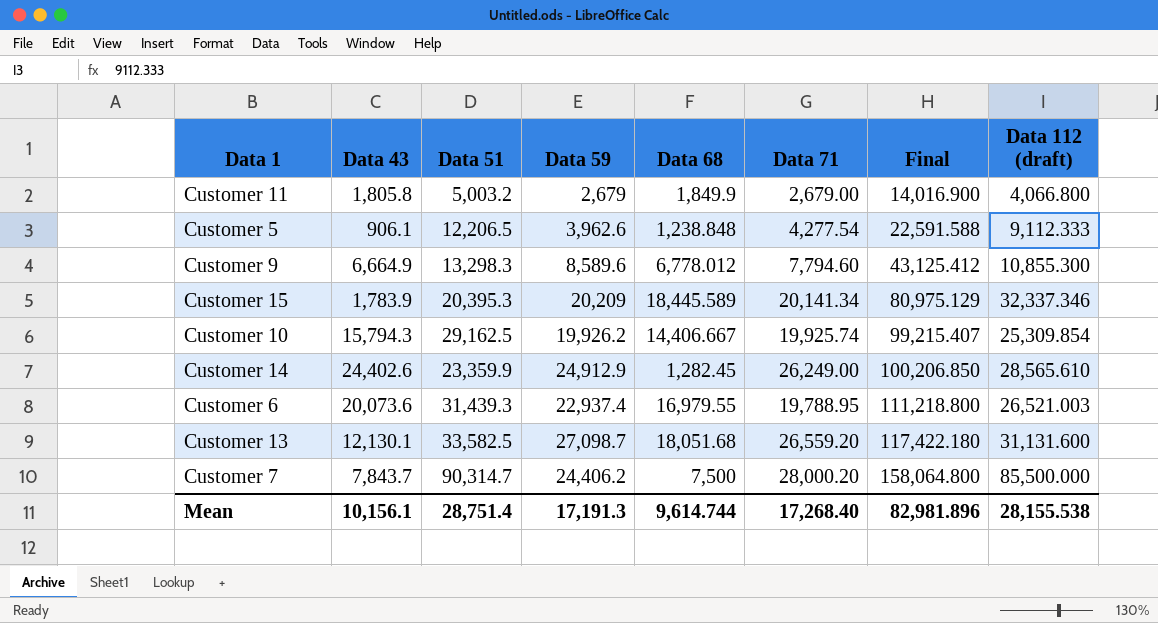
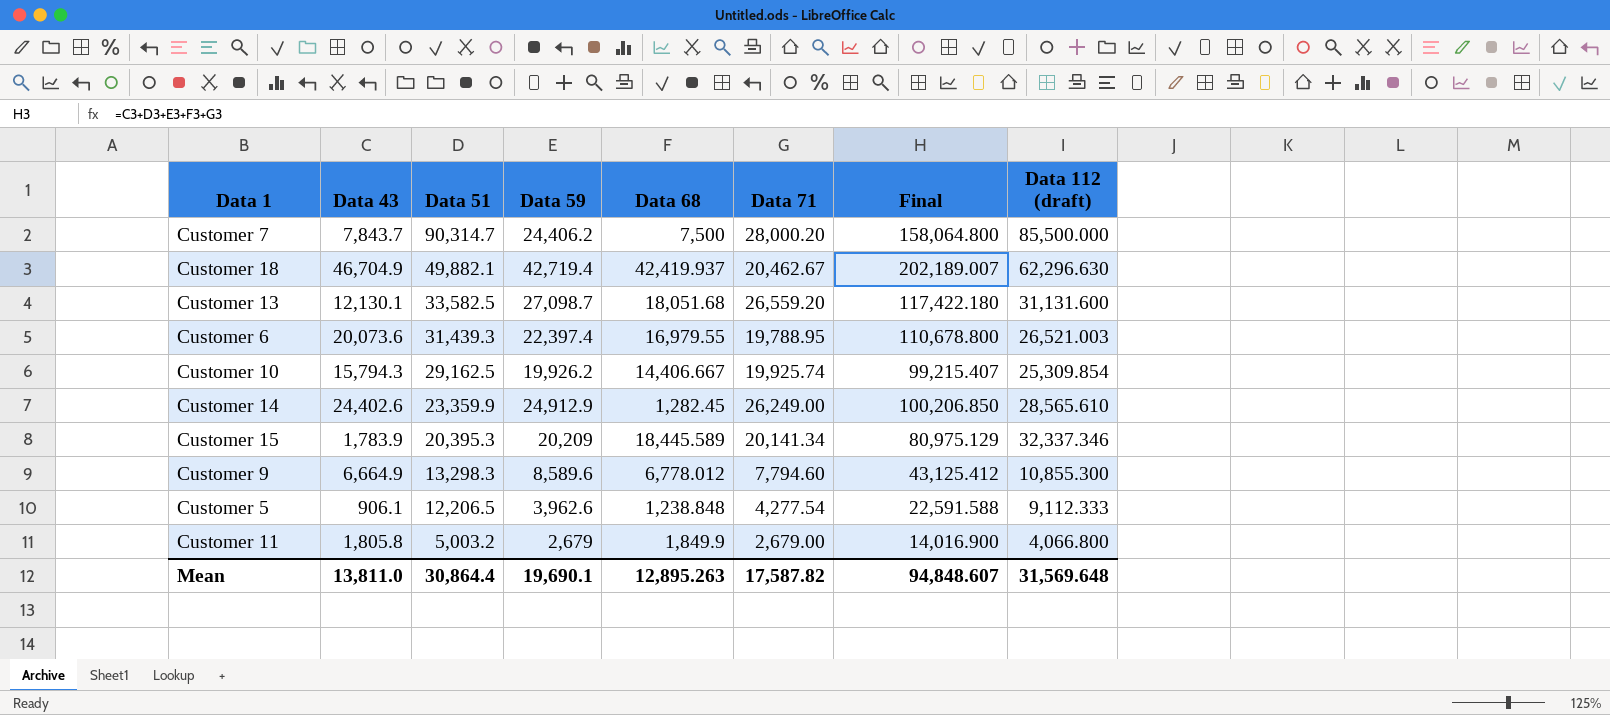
row order: Final ascending -> Data 51 descending
row Customer 18: none -> 46,704.9 | 49,882.1 | 42,719.4 | 42,419.937 | 20,462.67 | 202,189.007 | 62,296.630
Customer 6 | Data 59: 22,937.4 -> 22,397.4
Customer 6 | Final: 111,218.800 -> 110,678.800
Mean | Data 43: 10,156.1 -> 13,811.0
Mean | Data 51: 28,751.4 -> 30,864.4
Mean | Data 59: 17,191.3 -> 19,690.1
Mean | Data 68: 9,614.744 -> 12,895.263
Mean | Data 71: 17,268.40 -> 17,587.82
Mean | Final: 82,981.896 -> 94,848.607
Mean | Data 112 (draft): 28,155.538 -> 31,569.648

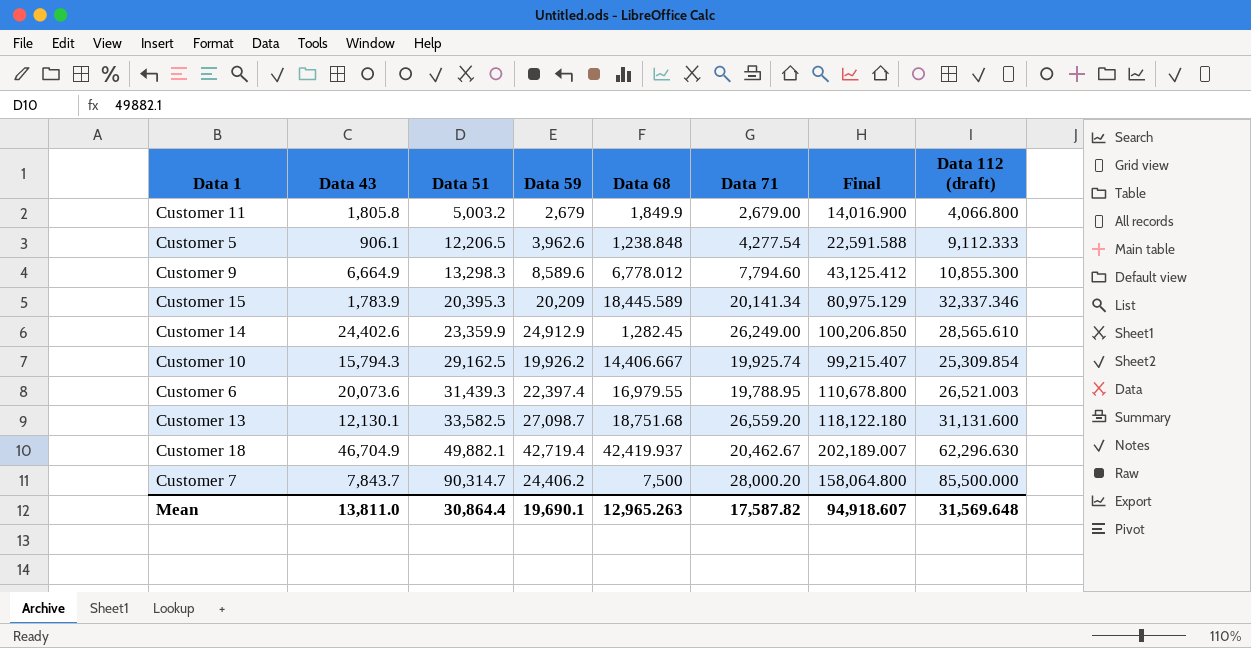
row order: Data 51 descending -> Data 51 ascending
Customer 13 | Data 68: 18,051.68 -> 18,751.68
Customer 13 | Final: 117,422.180 -> 118,122.180
Mean | Data 68: 12,895.263 -> 12,965.263
Mean | Final: 94,848.607 -> 94,918.607

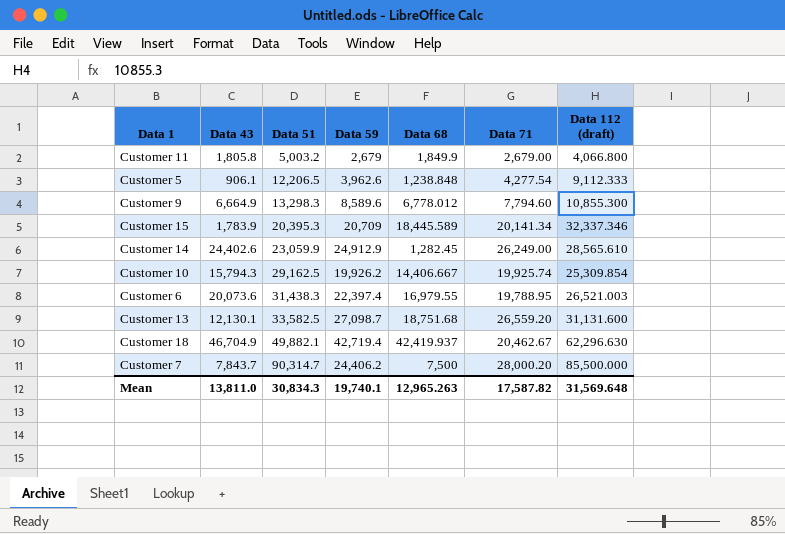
column Final | formula: [Data 43] + [Data 51] + [Data 59] + [Data 68] + [Data 71] -> none
Customer 15 | Data 59: 20,209 -> 20,709
Customer 14 | Data 51: 23,359.9 -> 23,059.9
Customer 6 | Data 51: 31,439.3 -> 31,438.3
Mean | Data 51: 30,864.4 -> 30,834.3
Mean | Data 59: 19,690.1 -> 19,740.1

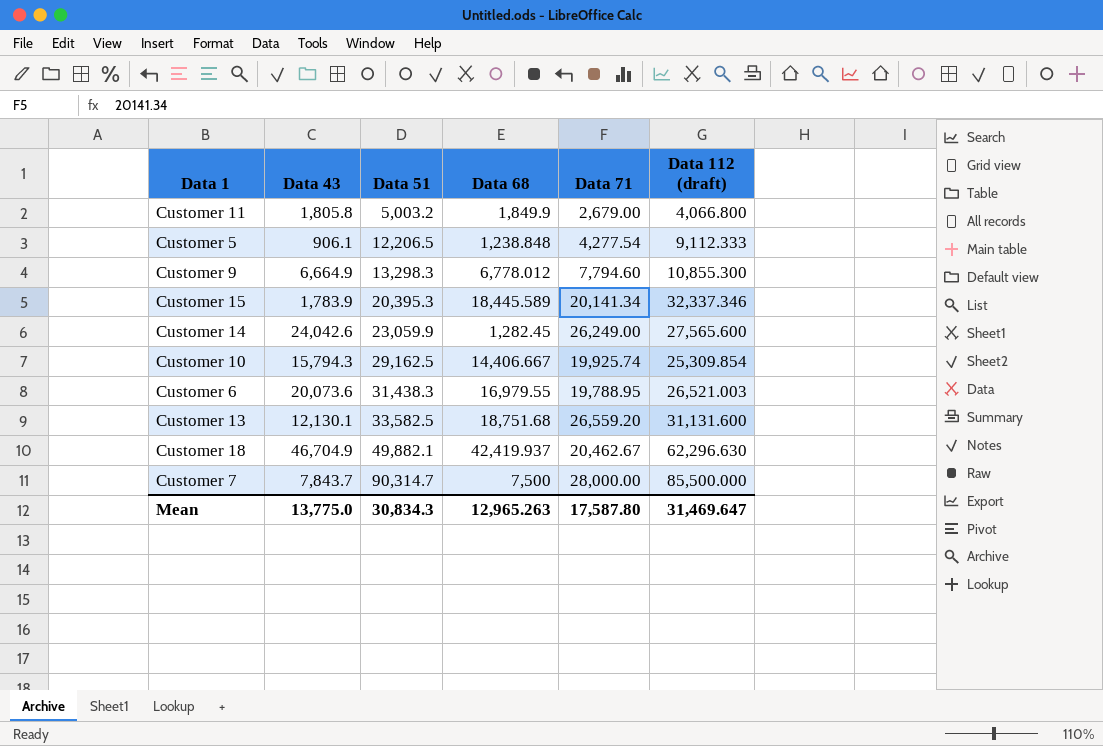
column Data 59 | position: 4 -> none
Customer 14 | Data 43: 24,402.6 -> 24,042.6
Customer 14 | Data 112 (draft): 28,565.610 -> 27,565.600
Customer 7 | Data 71: 28,000.20 -> 28,000.00
Mean | Data 43: 13,811.0 -> 13,775.0
Mean | Data 71: 17,587.82 -> 17,587.80
Mean | Data 112 (draft): 31,569.648 -> 31,469.647

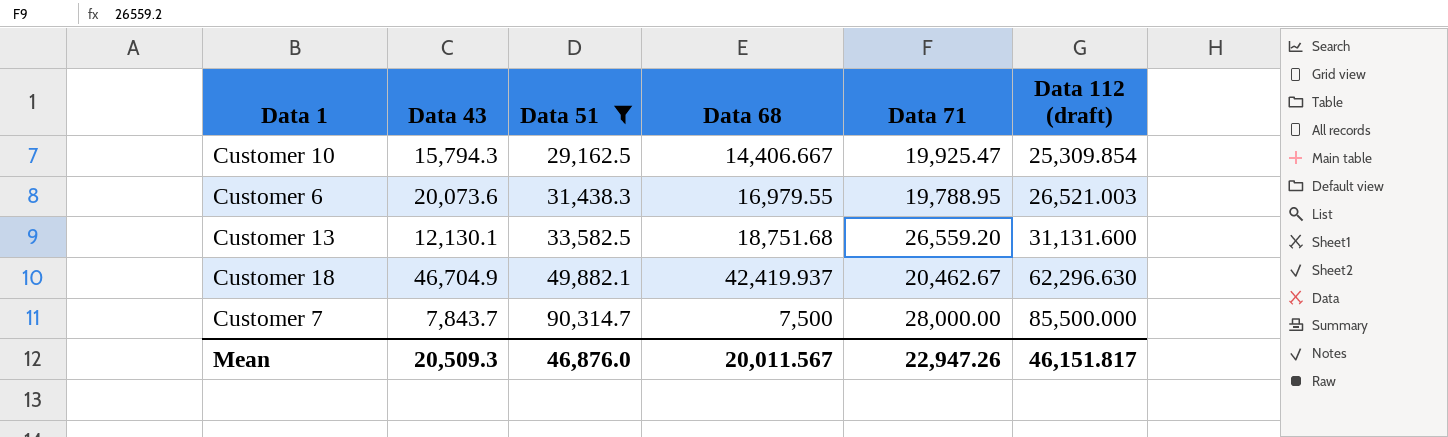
filter: none -> Data 51 >= 29,162.5
Customer 10 | Data 71: 19,925.74 -> 19,925.47
Mean | Data 43: 13,775.0 -> 20,509.3
Mean | Data 51: 30,834.3 -> 46,876.0
Mean | Data 68: 12,965.263 -> 20,011.567
Mean | Data 71: 17,587.80 -> 22,947.26
Mean | Data 112 (draft): 31,469.647 -> 46,151.817

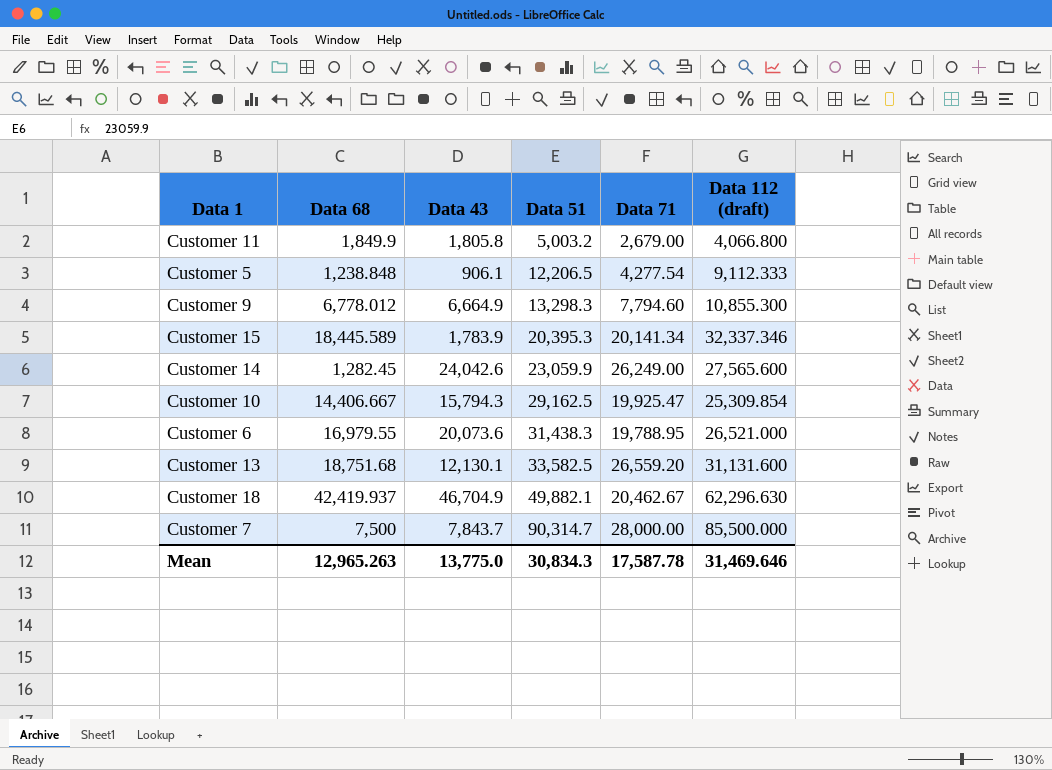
filter: Data 51 >= 29,162.5 -> none
column Data 68 | position: 4 -> 2
Customer 6 | Data 112 (draft): 26,521.003 -> 26,521.000
Mean | Data 68: 20,011.567 -> 12,965.263
Mean | Data 43: 20,509.3 -> 13,775.0
Mean | Data 51: 46,876.0 -> 30,834.3
Mean | Data 71: 22,947.26 -> 17,587.78
Mean | Data 112 (draft): 46,151.817 -> 31,469.646

